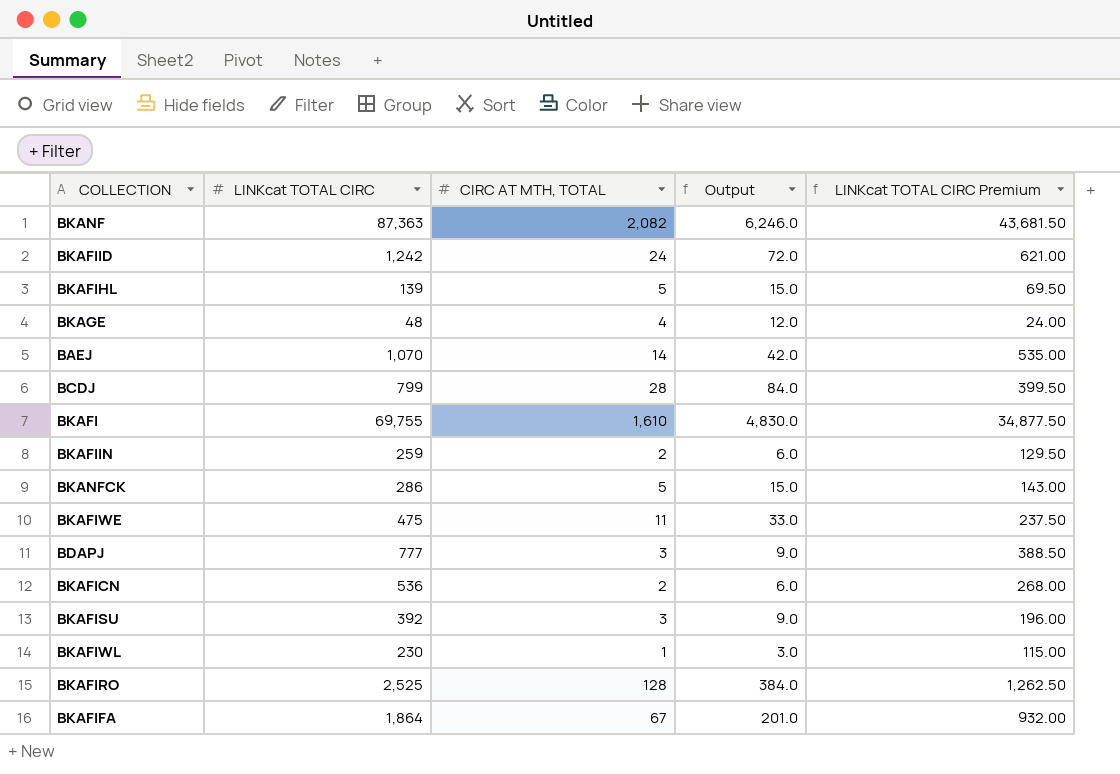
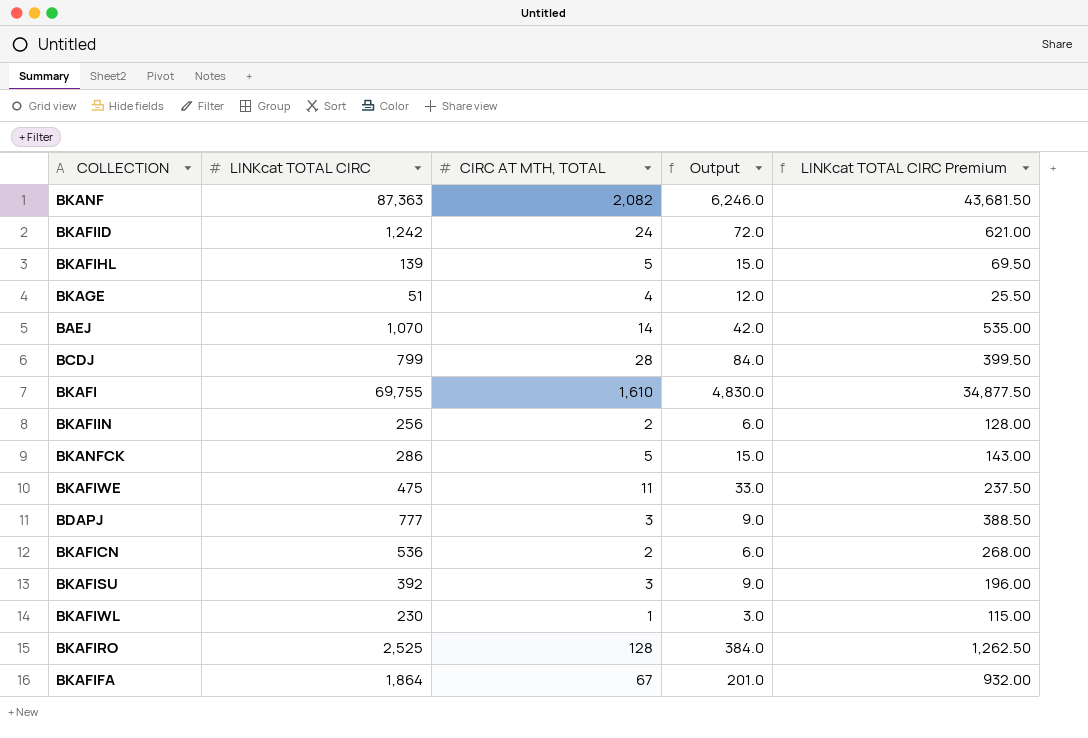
BKAGE | LINKcat TOTAL CIRC: 48 -> 51
BKAGE | LINKcat TOTAL CIRC Premium: 24.00 -> 25.50
BKAFIIN | LINKcat TOTAL CIRC: 259 -> 256
BKAFIIN | LINKcat TOTAL CIRC Premium: 129.50 -> 128.00

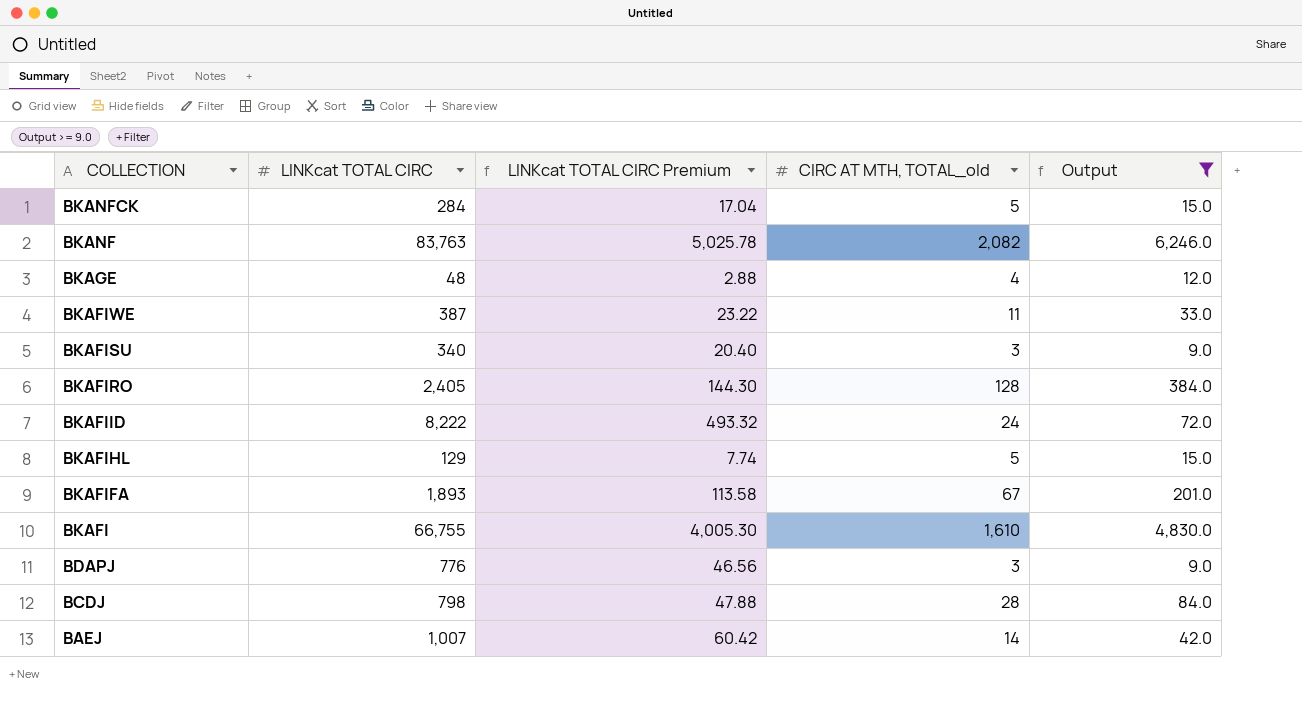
filter: none -> Output >= 9.0
row order: none -> COLLECTION descending
column LINKcat TOTAL CIRC Premium | formula: [LINKcat TOTAL CIRC] * 0.5 -> [LINKcat TOTAL CIRC] * 0.06
column LINKcat TOTAL CIRC Premium | position: 5 -> 3
column name: CIRC AT MTH, TOTAL -> CIRC AT MTH, TOTAL_old
BKANFCK | LINKcat TOTAL CIRC: 286 -> 284
BKANF | LINKcat TOTAL CIRC: 87,363 -> 83,763
BKAGE | LINKcat TOTAL CIRC: 51 -> 48
BKAFIWE | LINKcat TOTAL CIRC: 475 -> 387
BKAFISU | LINKcat TOTAL CIRC: 392 -> 340
BKAFIRO | LINKcat TOTAL CIRC: 2,525 -> 2,405
BKAFIID | LINKcat TOTAL CIRC: 1,242 -> 8,222
BKAFIHL | LINKcat TOTAL CIRC: 139 -> 129
BKAFIFA | LINKcat TOTAL CIRC: 1,864 -> 1,893
BKAFI | LINKcat TOTAL CIRC: 69,755 -> 66,755
BDAPJ | LINKcat TOTAL CIRC: 777 -> 776
BCDJ | LINKcat TOTAL CIRC: 799 -> 798
BAEJ | LINKcat TOTAL CIRC: 1,070 -> 1,007

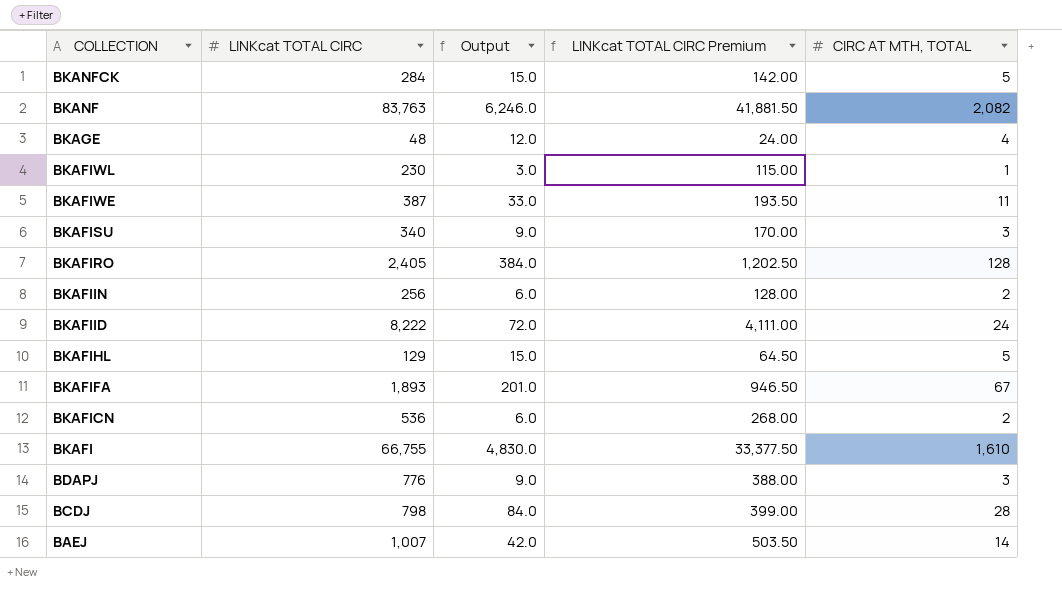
filter: Output >= 9.0 -> none
column Output | position: 5 -> 3
column LINKcat TOTAL CIRC Premium | formula: [LINKcat TOTAL CIRC] * 0.06 -> [LINKcat TOTAL CIRC] * 0.5
column name: CIRC AT MTH, TOTAL_old -> CIRC AT MTH, TOTAL

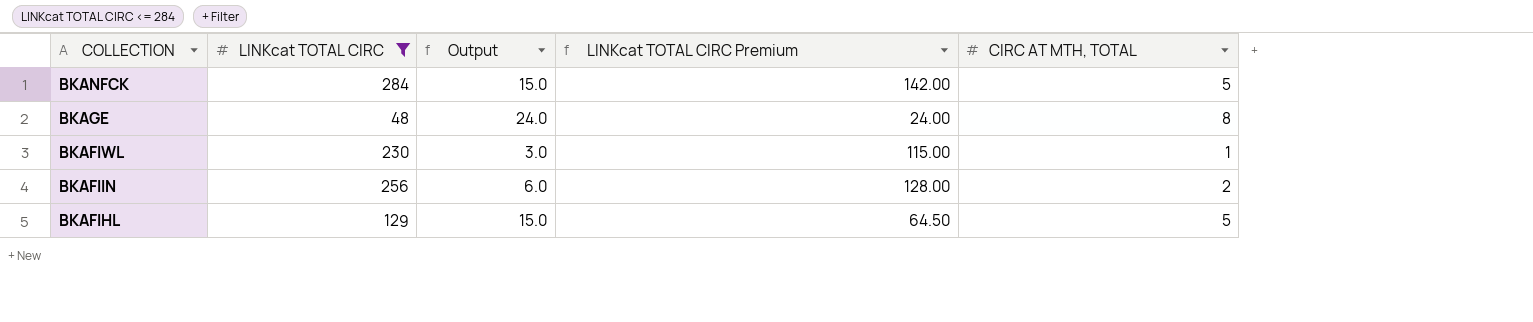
filter: none -> LINKcat TOTAL CIRC <= 284
BKAGE | Output: 12.0 -> 24.0
BKAGE | CIRC AT MTH, TOTAL: 4 -> 8

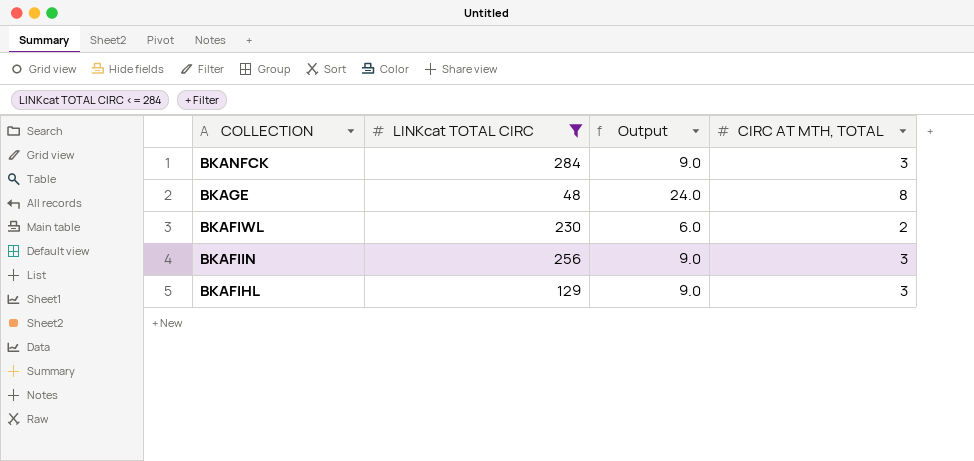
column LINKcat TOTAL CIRC Premium | formula: [LINKcat TOTAL CIRC] * 0.5 -> none
BKANFCK | Output: 15.0 -> 9.0
BKANFCK | CIRC AT MTH, TOTAL: 5 -> 3
BKAFIWL | Output: 3.0 -> 6.0
BKAFIWL | CIRC AT MTH, TOTAL: 1 -> 2
BKAFIIN | Output: 6.0 -> 9.0
BKAFIIN | CIRC AT MTH, TOTAL: 2 -> 3
BKAFIHL | Output: 15.0 -> 9.0
BKAFIHL | CIRC AT MTH, TOTAL: 5 -> 3

